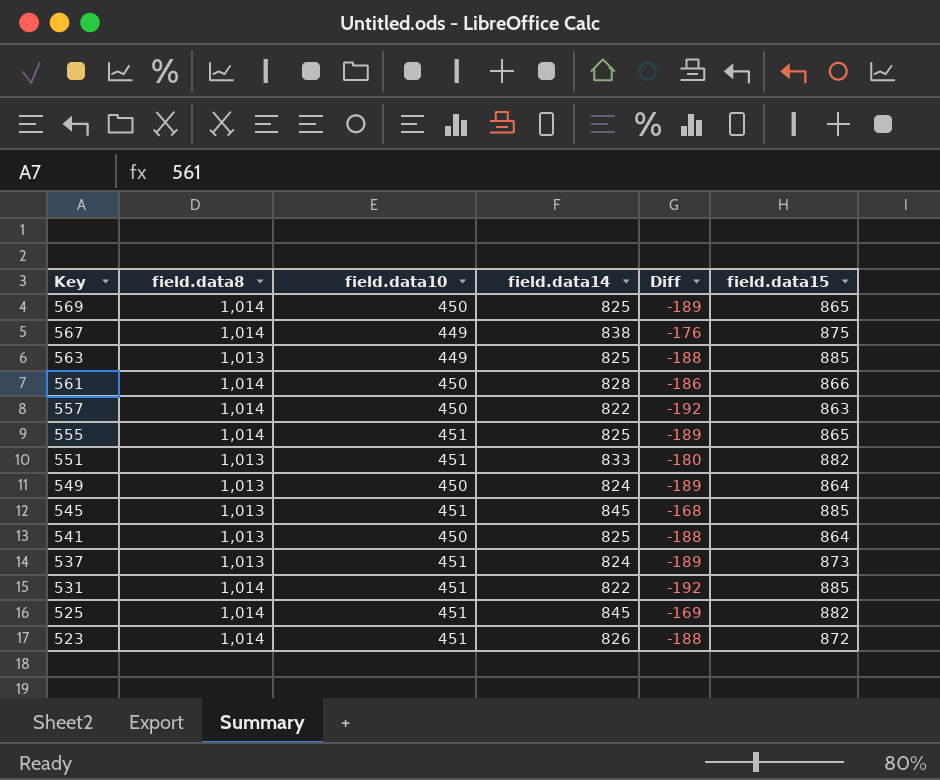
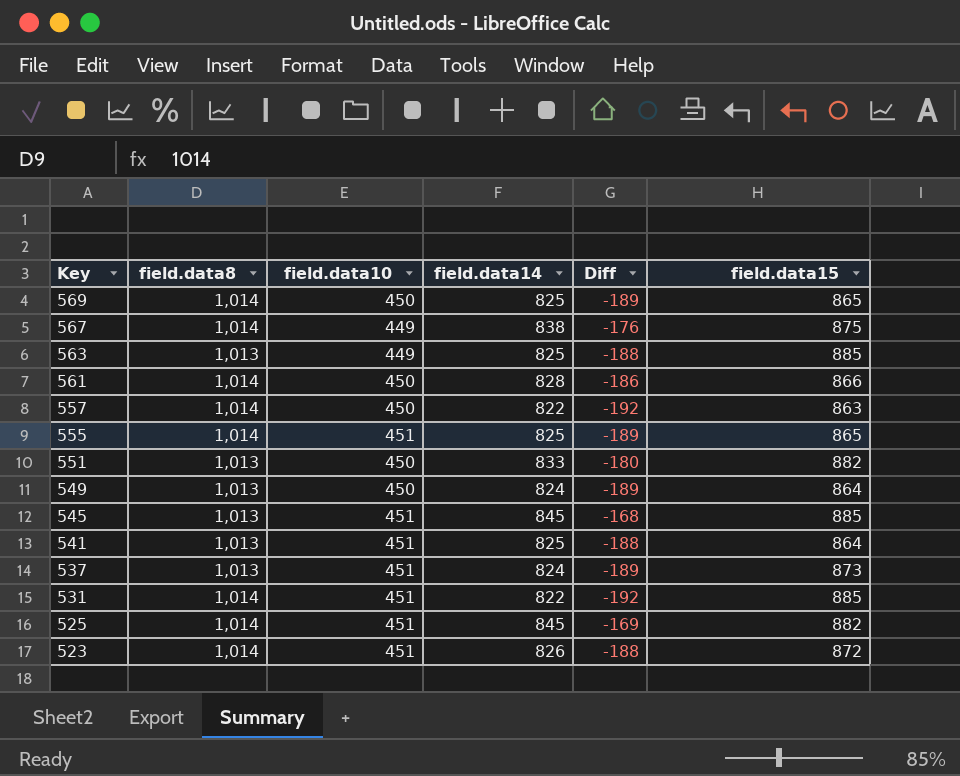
551 | field.data10: 451 -> 450
541 | field.data10: 450 -> 451

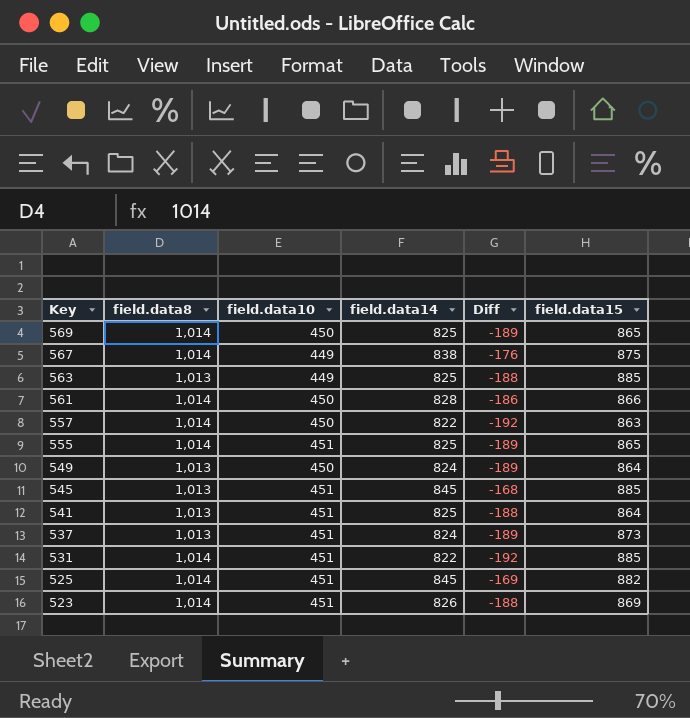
row 551: 1,013 | 450 | 833 | -180 | 882 -> none
523 | field.data15: 872 -> 869

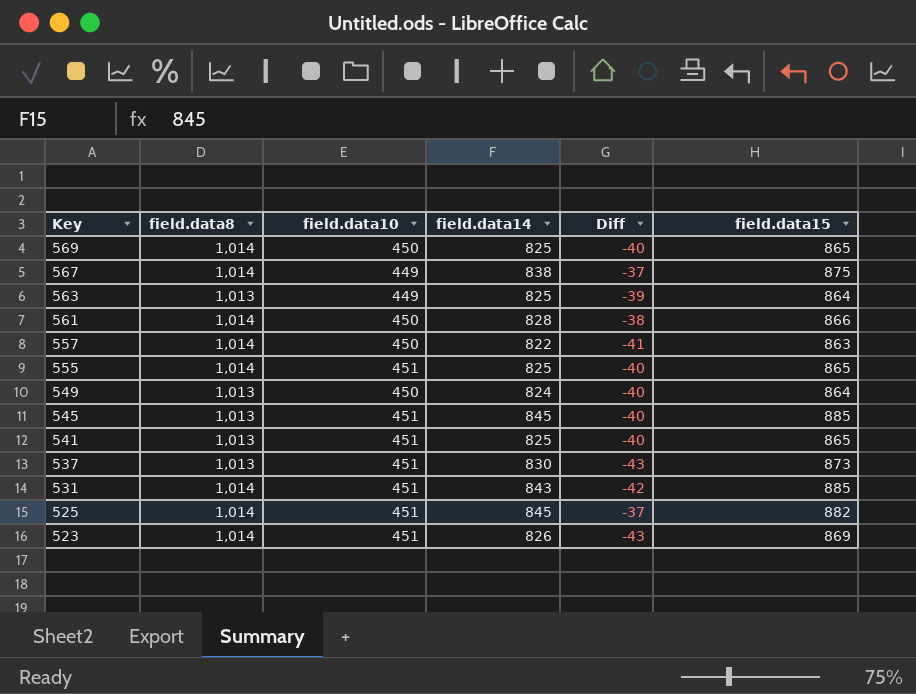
column Diff | formula: [field.data14] - [field.data8] -> [field.data14] - [field.data15]
563 | field.data15: 885 -> 864
541 | field.data15: 864 -> 865
537 | field.data14: 824 -> 830
531 | field.data14: 822 -> 843

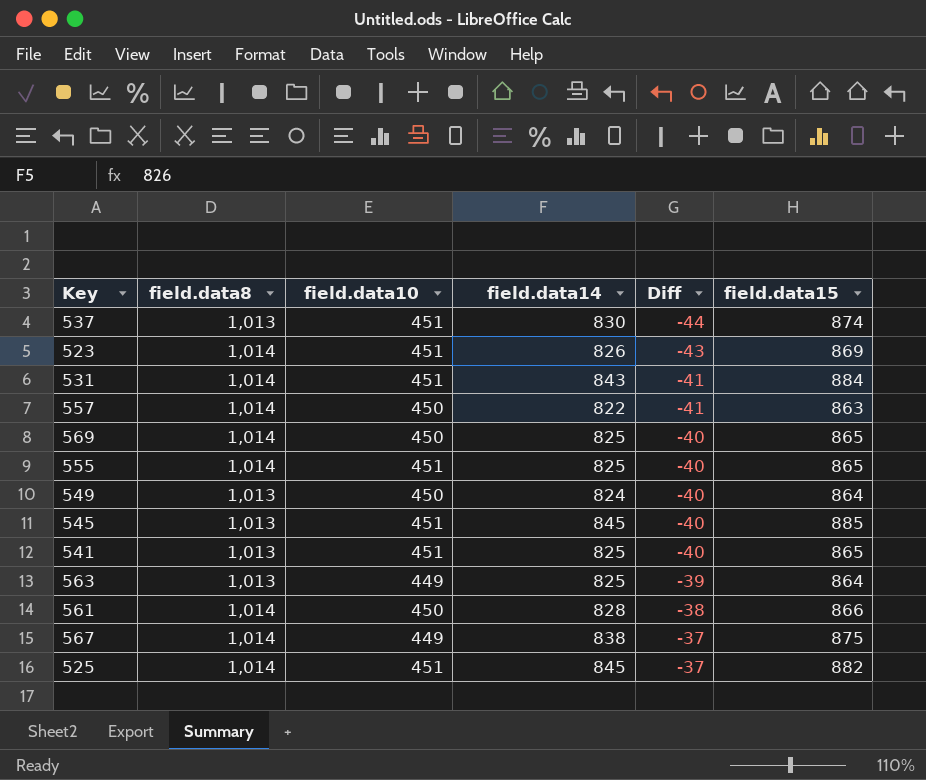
row order: Key descending -> Diff ascending
537 | Diff: -43 -> -44
537 | field.data15: 873 -> 874
531 | Diff: -42 -> -41
531 | field.data15: 885 -> 884

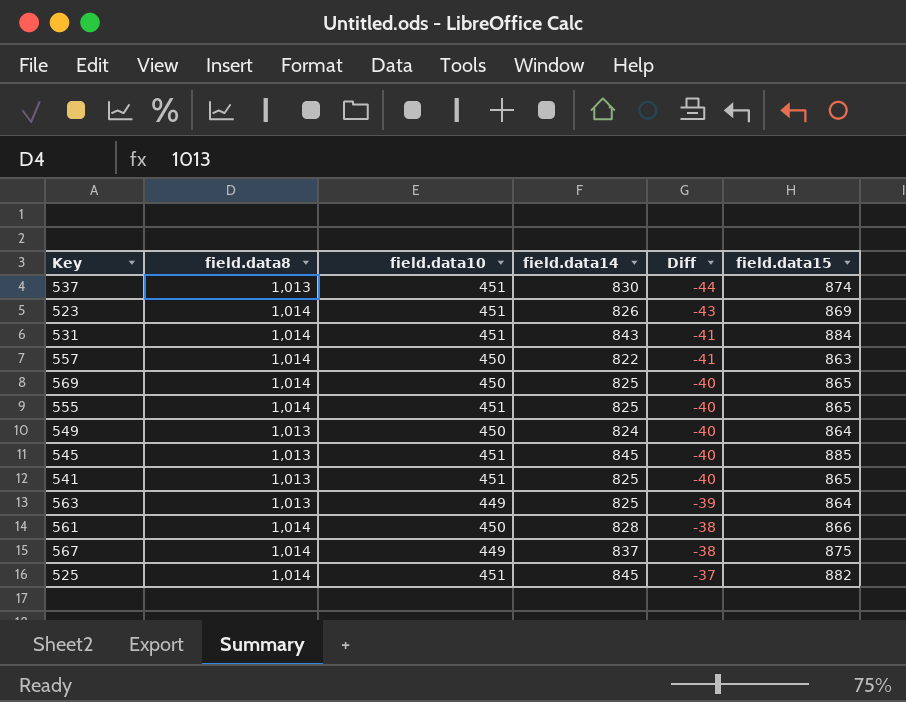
567 | field.data14: 838 -> 837
567 | Diff: -37 -> -38

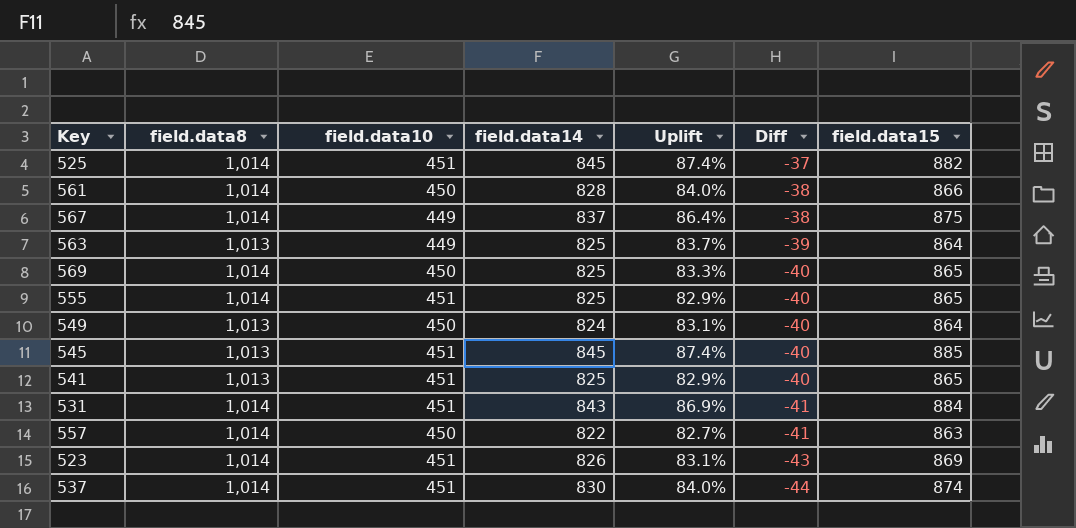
row order: Diff ascending -> Diff descending
column Uplift | formula: none -> ([field.data14] - [field.data10]) / [field.data10]
537 | field.data8: 1,013 -> 1,014

